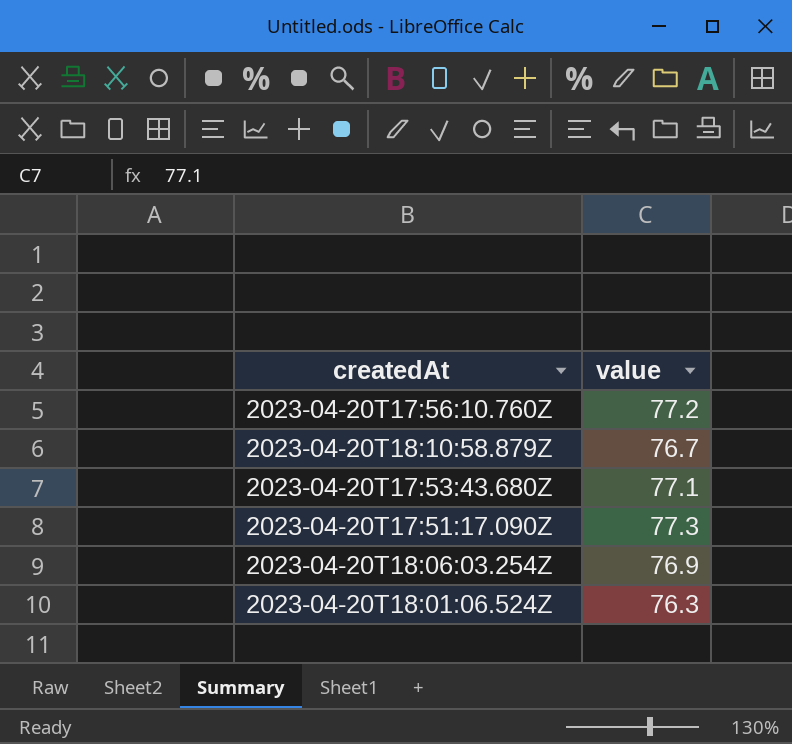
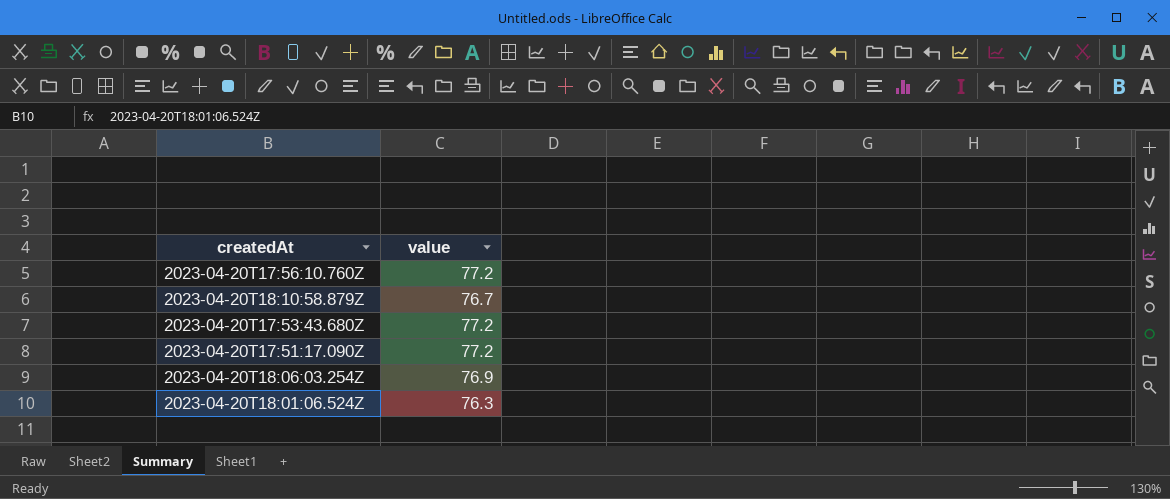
2023-04-20T17:53:43.680Z | value: 77.1 -> 77.2
2023-04-20T17:51:17.090Z | value: 77.3 -> 77.2

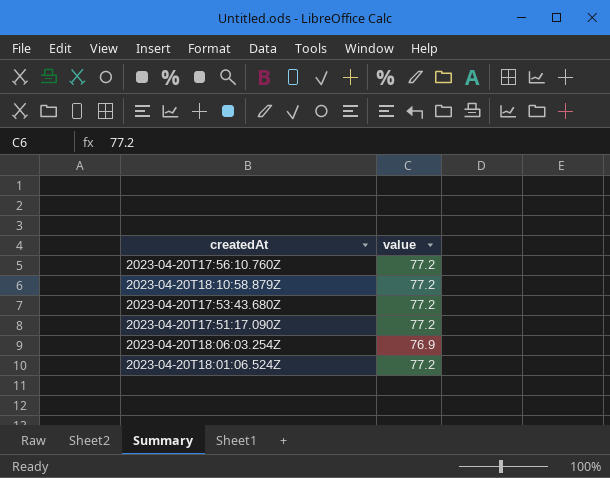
2023-04-20T18:10:58.879Z | value: 76.7 -> 77.2
2023-04-20T18:01:06.524Z | value: 76.3 -> 77.2

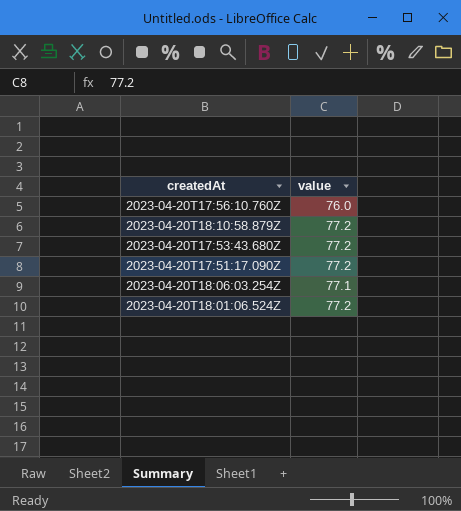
2023-04-20T17:56:10.760Z | value: 77.2 -> 76.0
2023-04-20T18:06:03.254Z | value: 76.9 -> 77.1

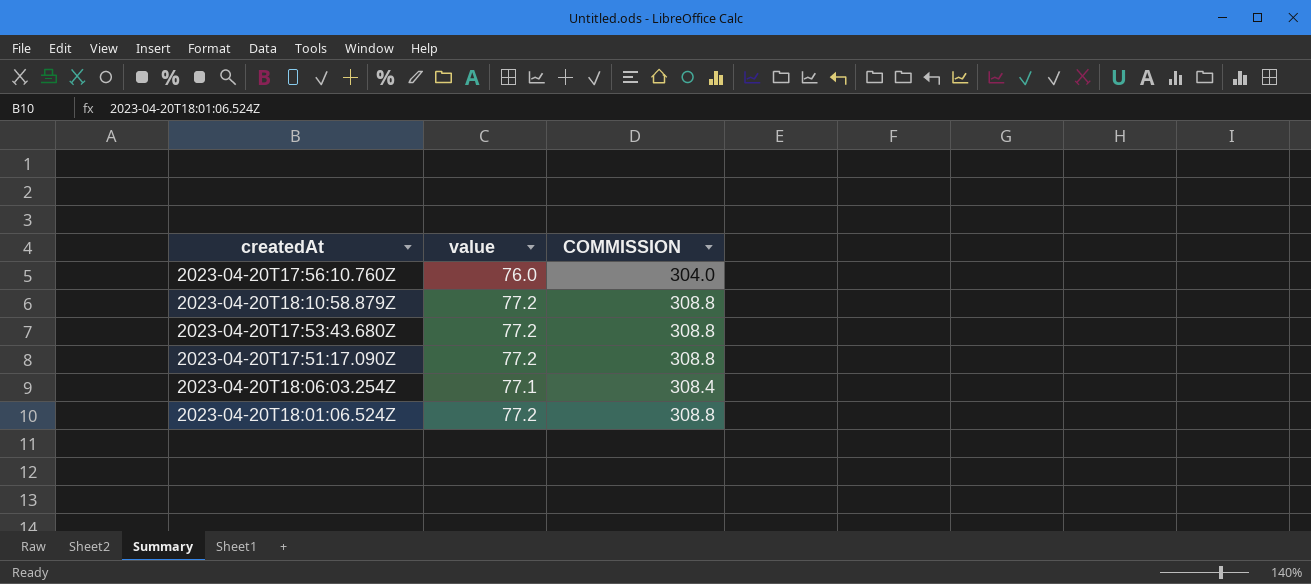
column COMMISSION | formula: none -> [value] * 4

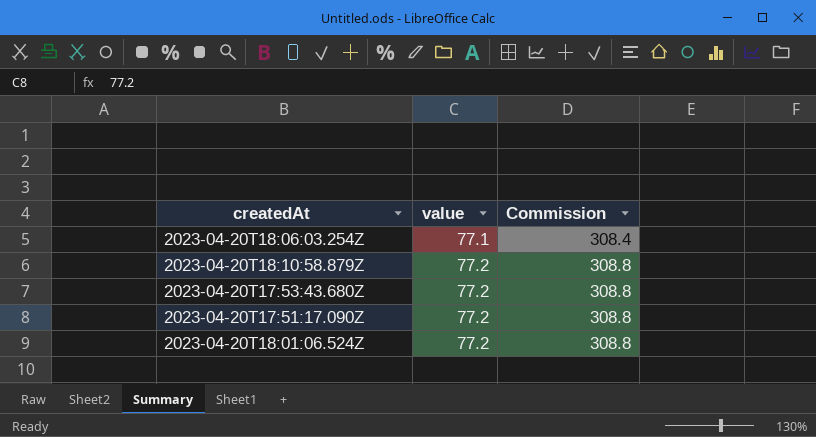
row order: none -> value ascending
column name: COMMISSION -> Commission
row 2023-04-20T17:56:10.760Z: 76.0 | 304.0 -> none

